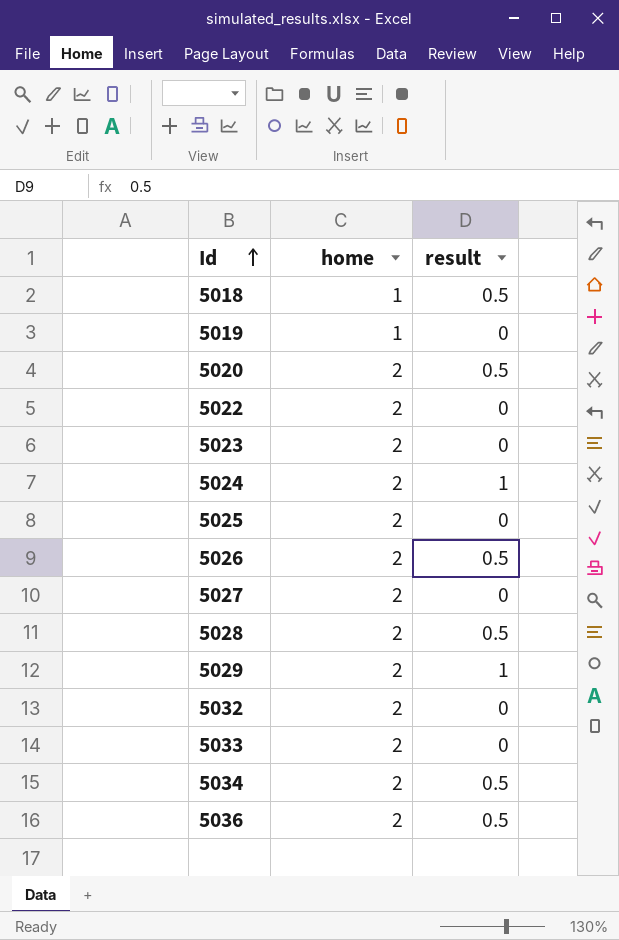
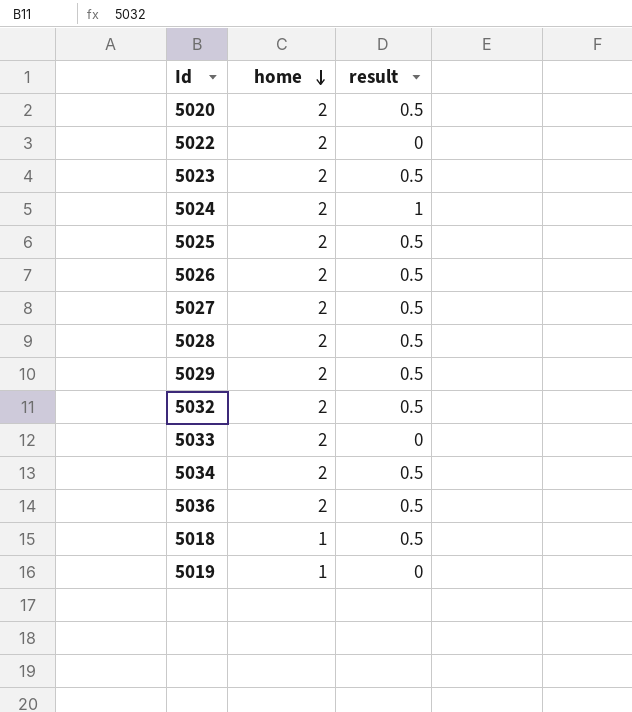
row order: Id ascending -> home descending
5023 | result: 0 -> 0.5
5025 | result: 0 -> 0.5
5027 | result: 0 -> 0.5
5029 | result: 1 -> 0.5
5032 | result: 0 -> 0.5

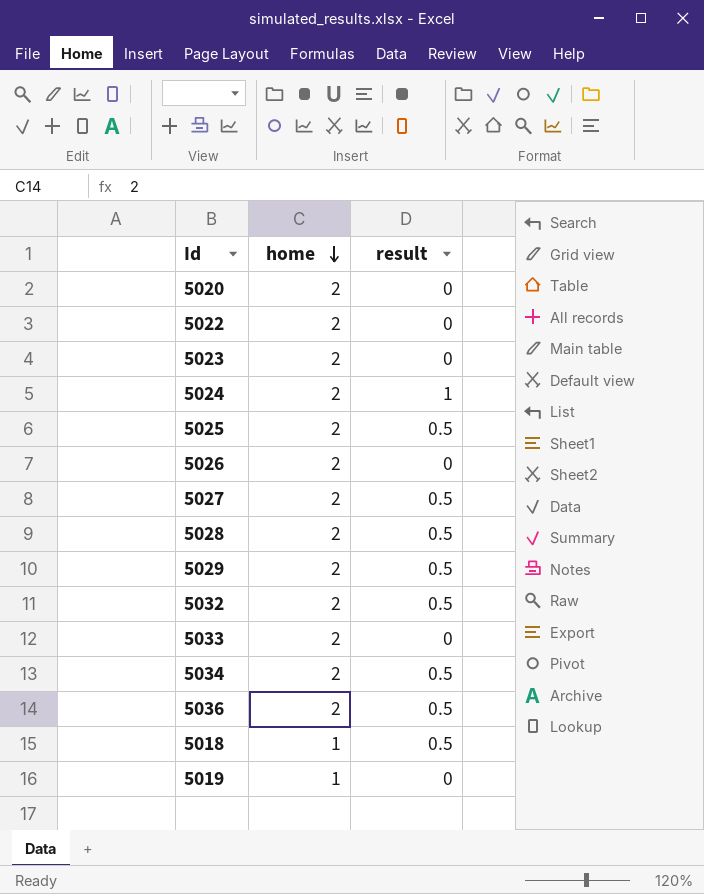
5020 | result: 0.5 -> 0
5023 | result: 0.5 -> 0
5026 | result: 0.5 -> 0

